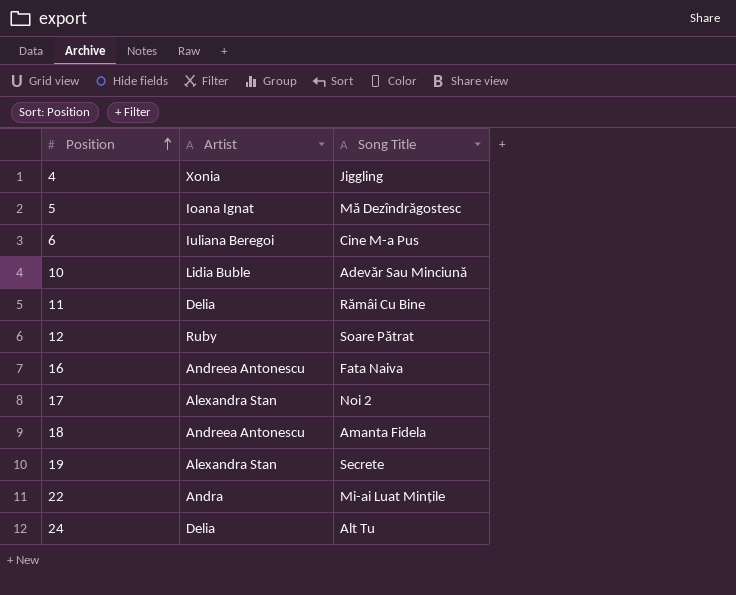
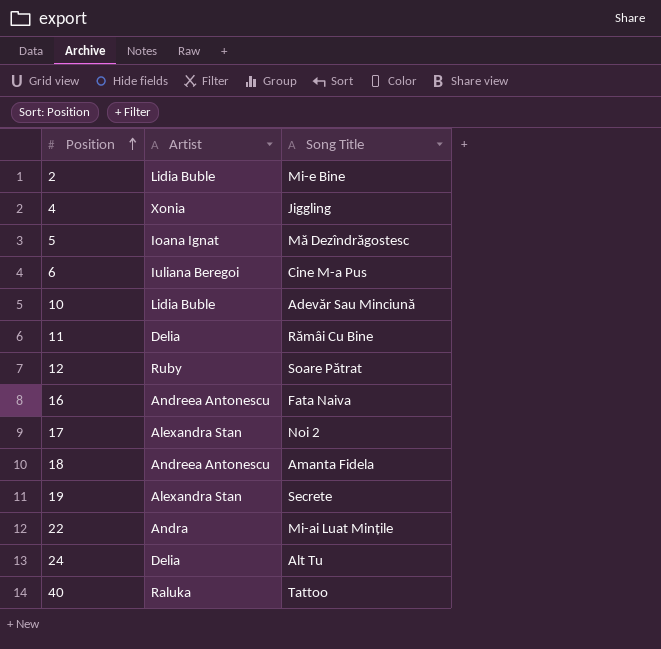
row 2: none -> Lidia Buble | Mi-e Bine
row 40: none -> Raluka | Tattoo

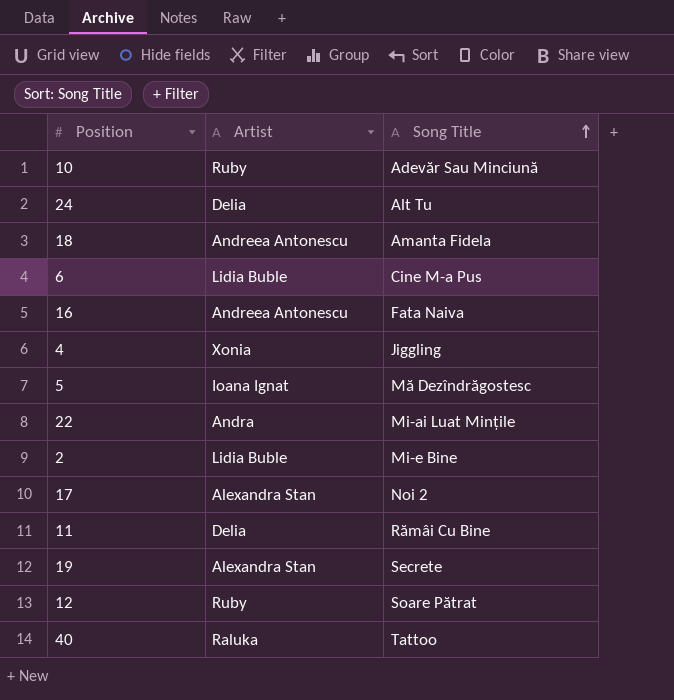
row order: Position ascending -> Song Title ascending
10 | Artist: Lidia Buble -> Ruby
6 | Artist: Iuliana Beregoi -> Lidia Buble

